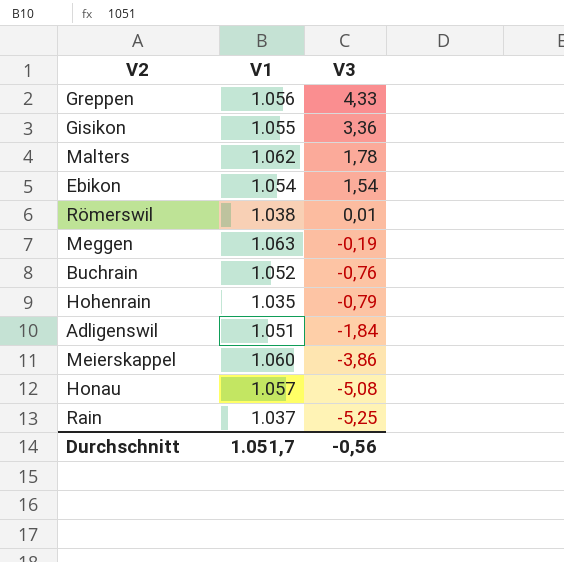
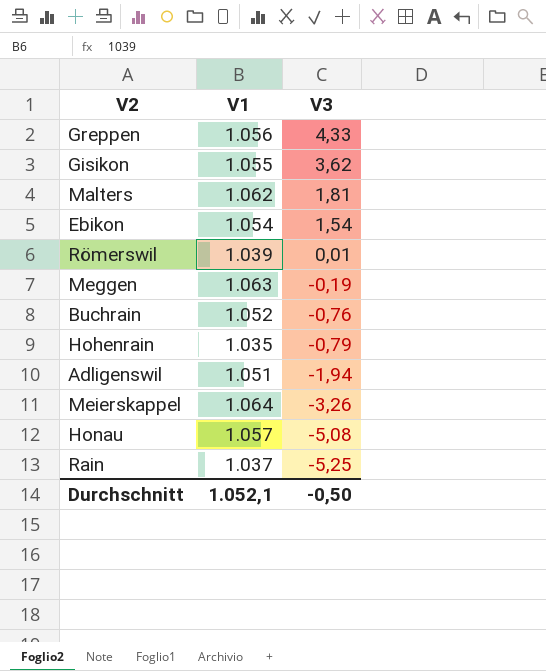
Gisikon | V3: 3,36 -> 3,62
Malters | V3: 1,78 -> 1,81
Römerswil | V1: 1.038 -> 1.039
Adligenswil | V3: -1,84 -> -1,94
Meierskappel | V1: 1.060 -> 1.064
Meierskappel | V3: -3,86 -> -3,26
Durchschnitt | V1: 1.051,7 -> 1.052,1
Durchschnitt | V3: -0,56 -> -0,50

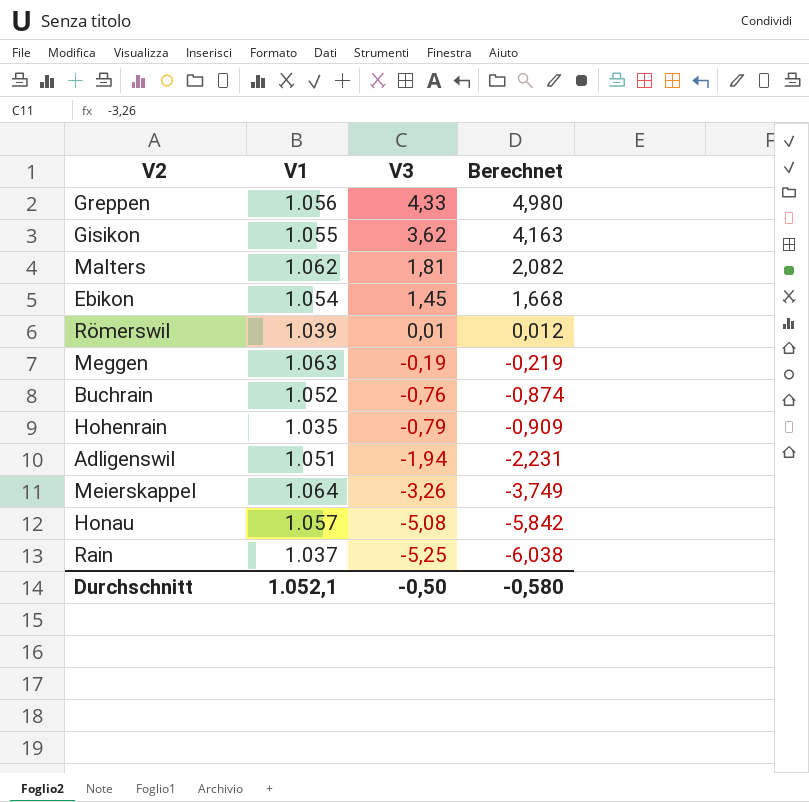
column Berechnet | formula: none -> [V3] * 1,15
Ebikon | V3: 1,54 -> 1,45

